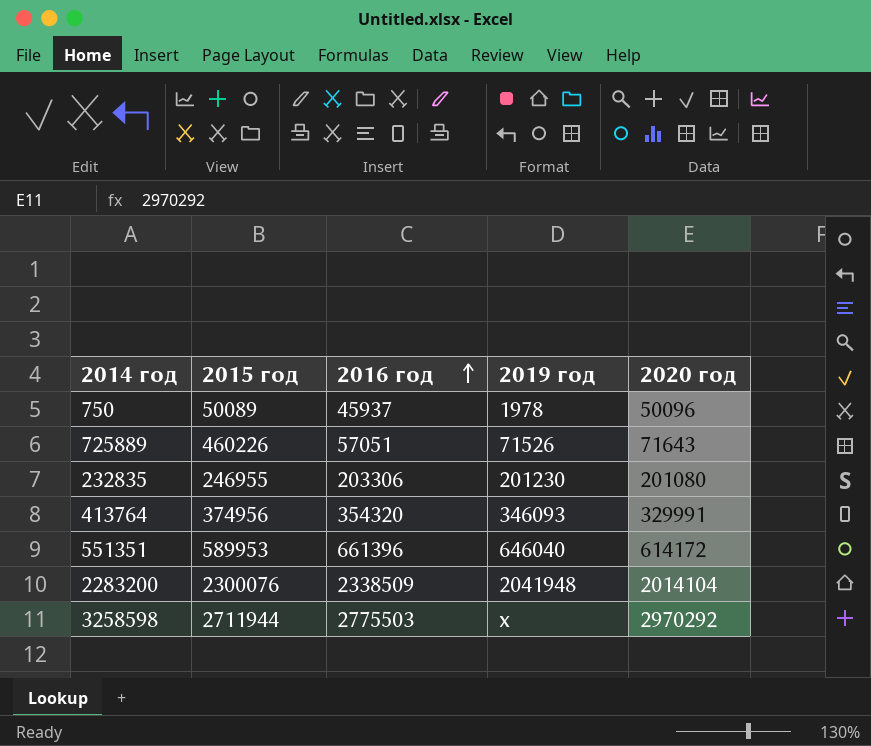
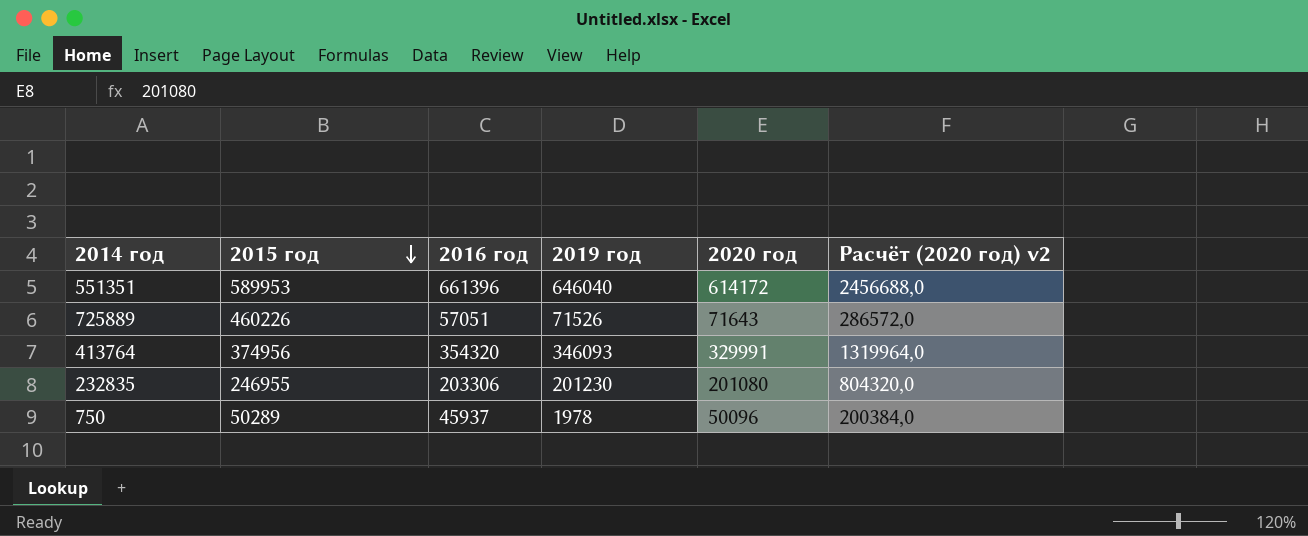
row order: 2016 год ascending -> 2015 год descending
column Расчёт (2020 год) v2 | formula: none -> [2020 год] * 4
row 2283200: 2300076 | 2338509 | 2041948 | 2014104 -> none
row 3258598: 2711944 | 2775503 | х | 2970292 -> none
750 | 2015 год: 50089 -> 50289

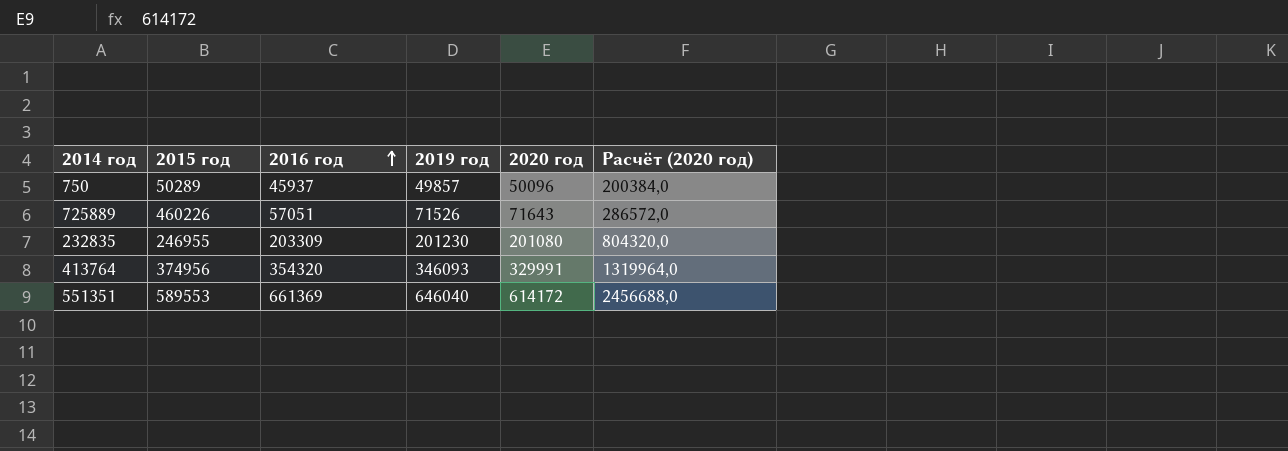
row order: 2015 год descending -> 2016 год ascending
column name: Расчёт (2020 год) v2 -> Расчёт (2020 год)
750 | 2019 год: 1978 -> 49857
232835 | 2016 год: 203306 -> 203309
551351 | 2015 год: 589953 -> 589553
551351 | 2016 год: 661396 -> 661369

